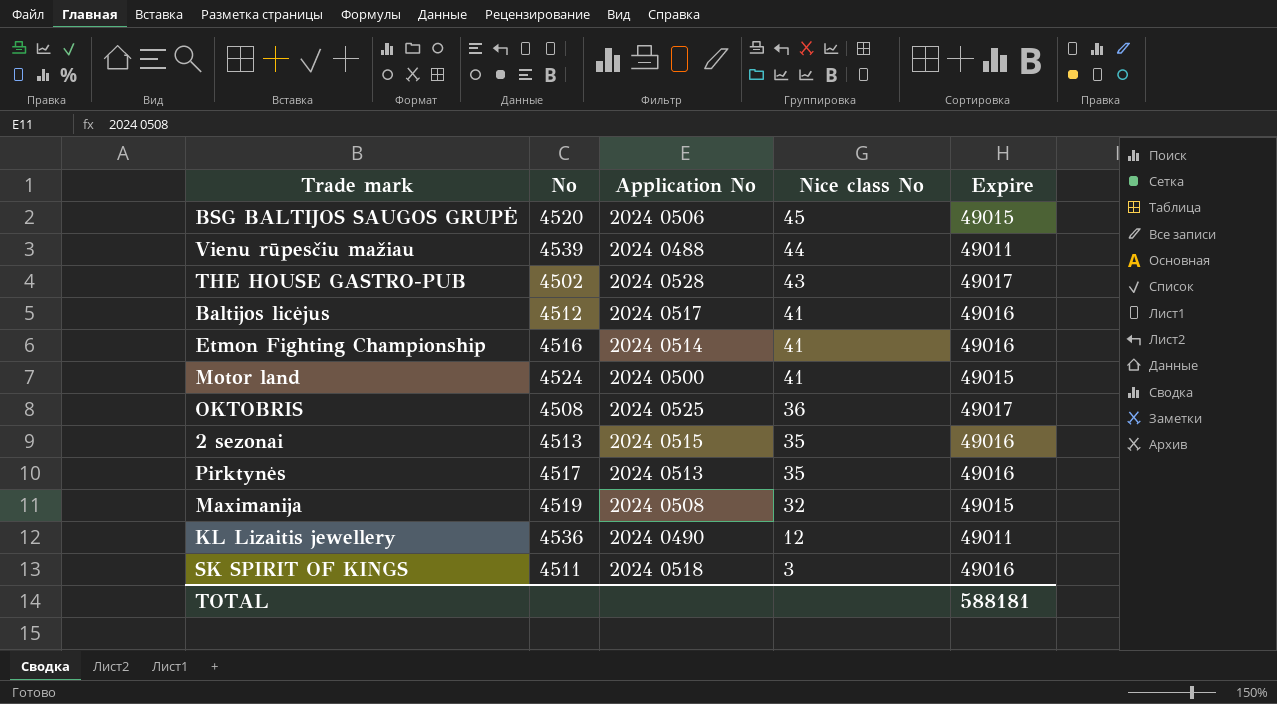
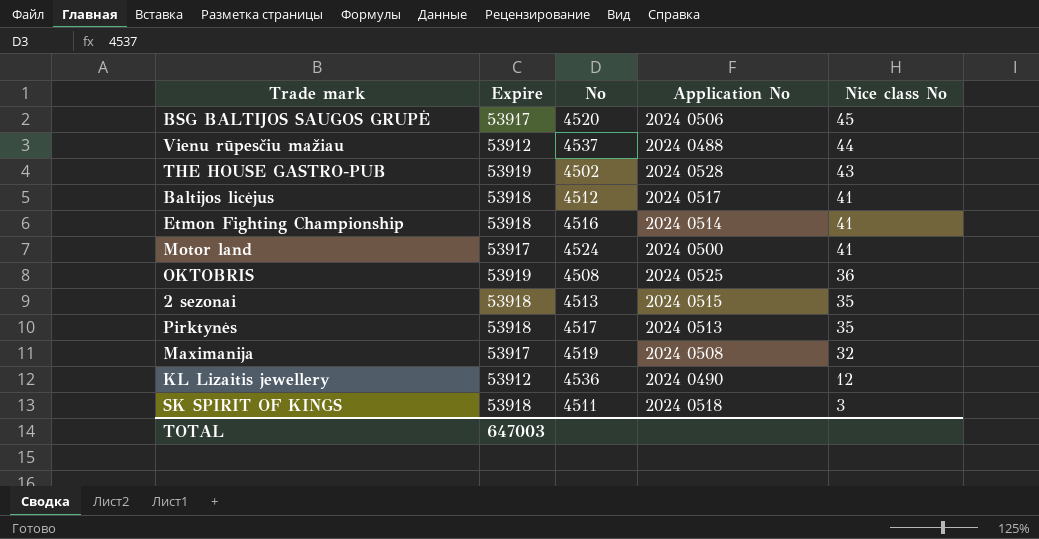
column Expire | position: 5 -> 2
BSG BALTIJOS SAUGOS GRUPĖ | Expire: 49015 -> 53917
Vienu rūpesčiu mažiau | Expire: 49011 -> 53912
Vienu rūpesčiu mažiau | No: 4539 -> 4537
THE HOUSE GASTRO-PUB | Expire: 49017 -> 53919
Baltijos licėjus | Expire: 49016 -> 53918
Etmon Fighting Championship | Expire: 49016 -> 53918
Motor land | Expire: 49015 -> 53917
OKTOBRIS | Expire: 49017 -> 53919
2 sezonai | Expire: 49016 -> 53918
Pirktynės | Expire: 49016 -> 53918
Maximanija | Expire: 49015 -> 53917
KL Lizaitis jewellery | Expire: 49011 -> 53912
SK SPIRIT OF KINGS | Expire: 49016 -> 53918
TOTAL | Expire: 588181 -> 647003

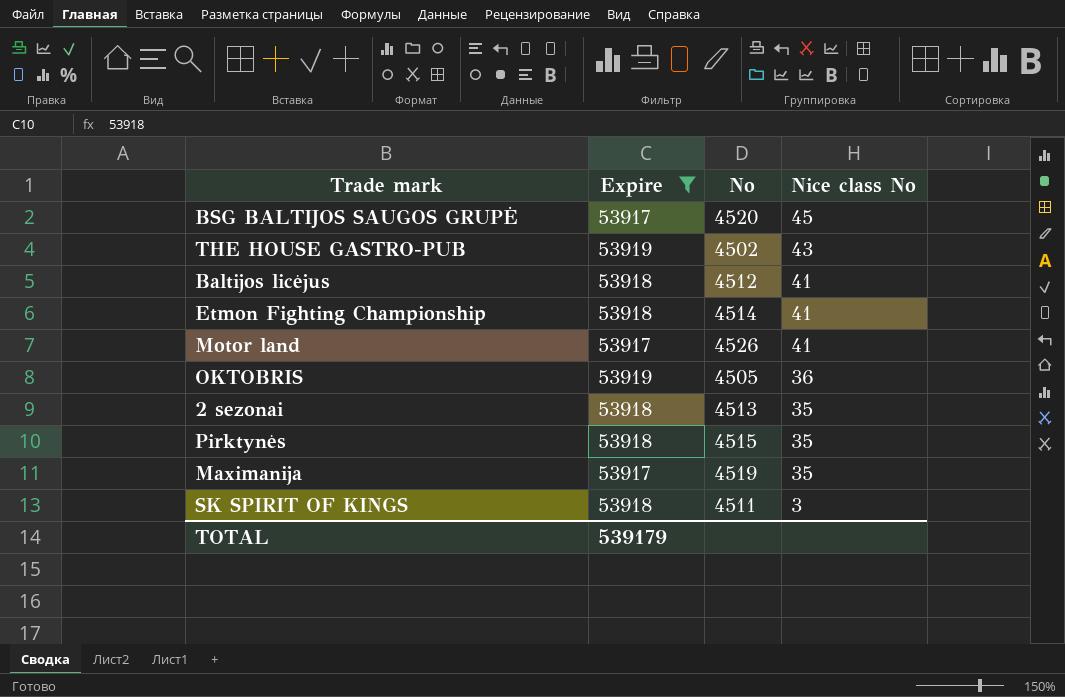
filter: none -> Expire != 53912
column Application No | position: 4 -> none
Etmon Fighting Championship | No: 4516 -> 4514
Motor land | No: 4524 -> 4526
OKTOBRIS | No: 4508 -> 4505
Pirktynės | No: 4517 -> 4515
Maximanija | Nice class No: 32 -> 35
TOTAL | Expire: 647003 -> 539179

